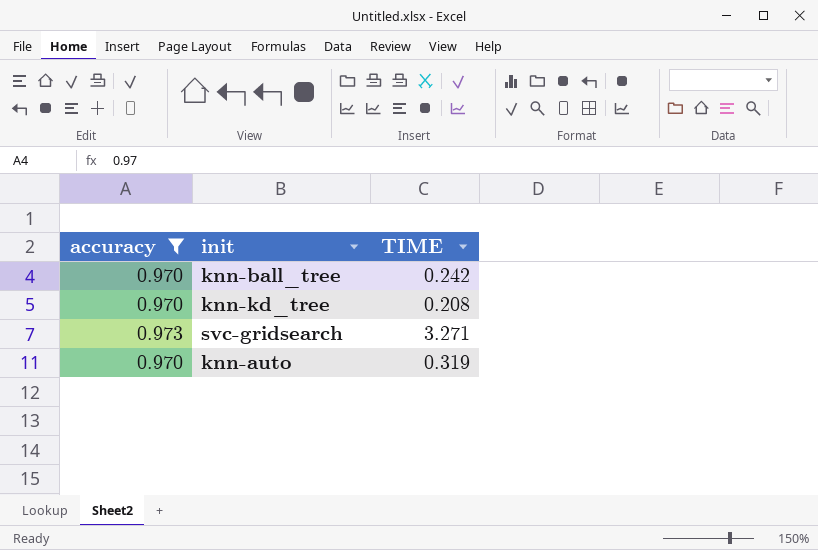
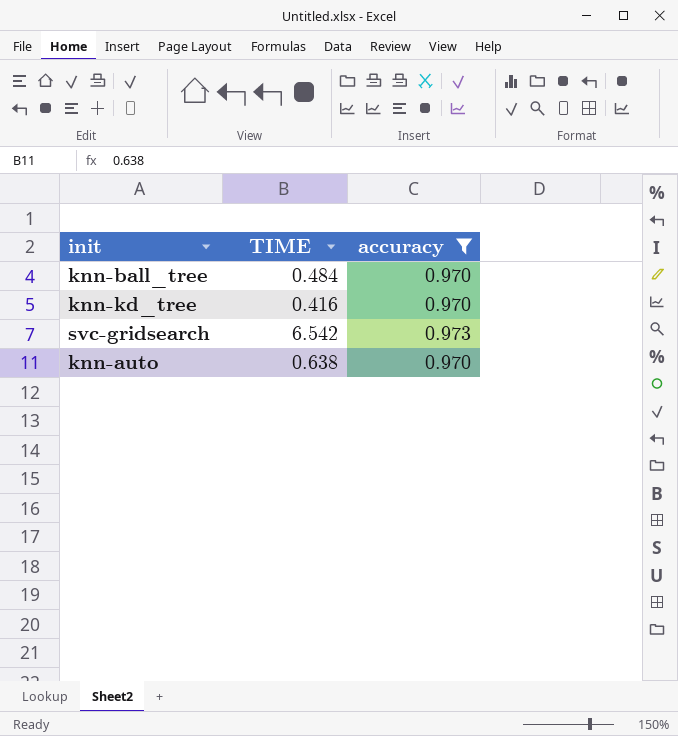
column accuracy | position: 1 -> 3
knn-ball_tree | TIME: 0.242 -> 0.484
knn-kd_tree | TIME: 0.208 -> 0.416
svc-gridsearch | TIME: 3.271 -> 6.542
knn-auto | TIME: 0.319 -> 0.638

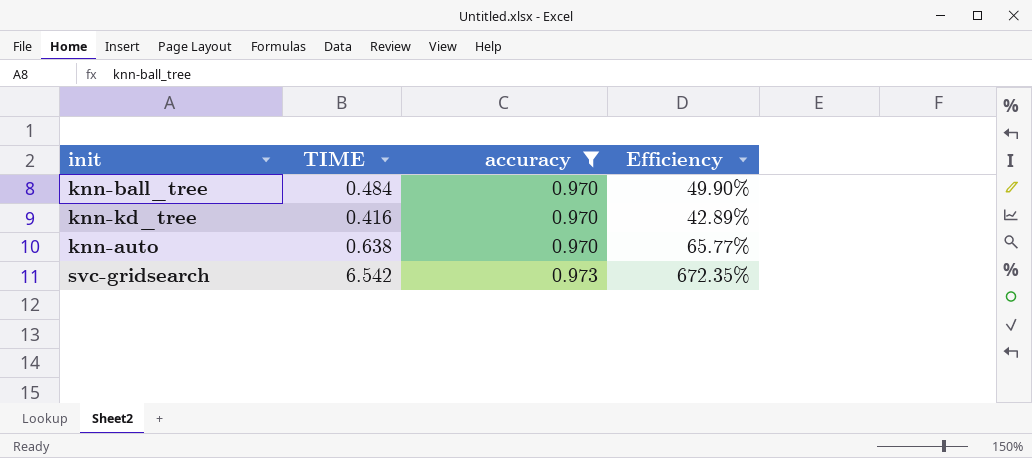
row order: none -> accuracy ascending
column Efficiency | formula: none -> [TIME] / [accuracy]

